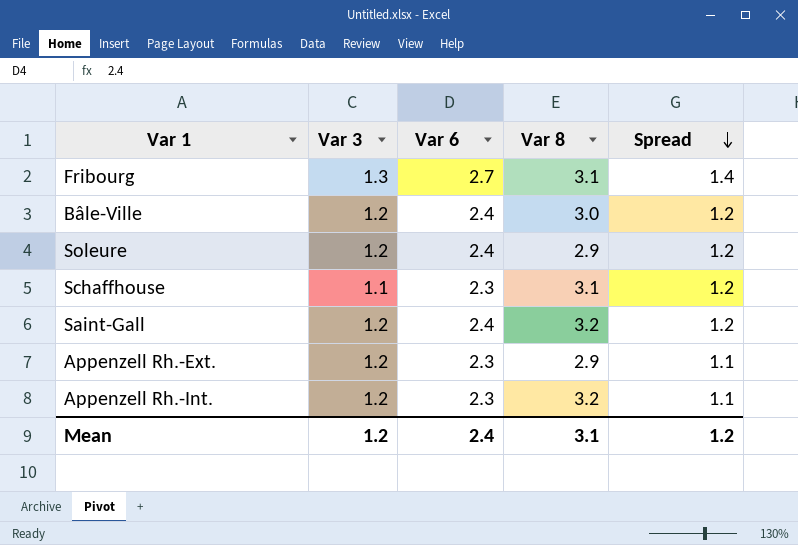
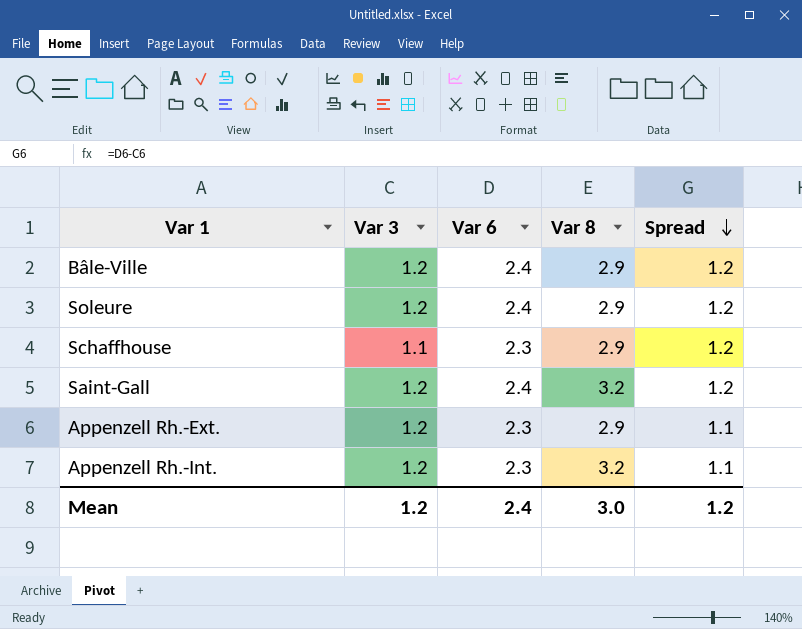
row Fribourg: 1.3 | 2.7 | 3.1 | 1.4 -> none
Bâle-Ville | Var 8: 3.0 -> 2.9
Schaffhouse | Var 8: 3.1 -> 2.9
Mean | Var 8: 3.1 -> 3.0

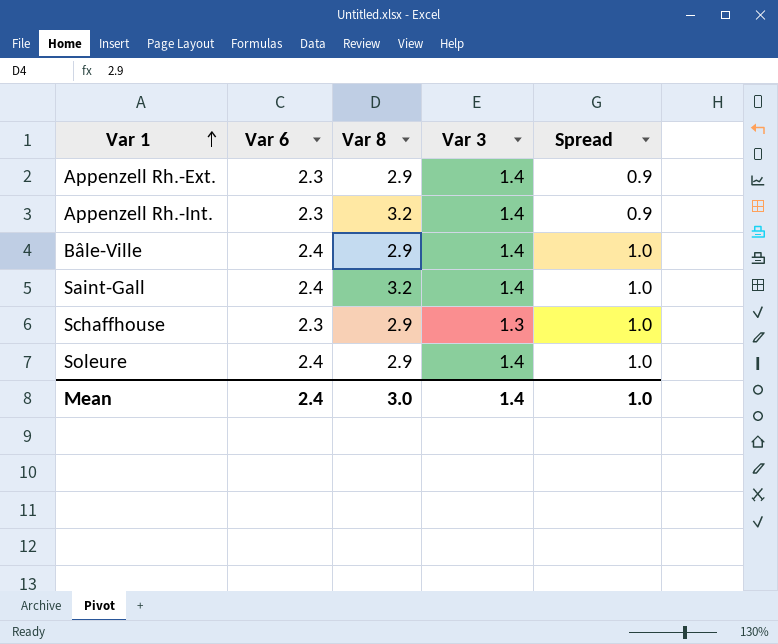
row order: Spread descending -> Var 1 ascending
column Var 3 | position: 2 -> 4
Appenzell Rh.-Ext. | Var 3: 1.2 -> 1.4
Appenzell Rh.-Ext. | Spread: 1.1 -> 0.9
Appenzell Rh.-Int. | Var 3: 1.2 -> 1.4
Appenzell Rh.-Int. | Spread: 1.1 -> 0.9
Bâle-Ville | Var 3: 1.2 -> 1.4
Bâle-Ville | Spread: 1.2 -> 1.0
Saint-Gall | Var 3: 1.2 -> 1.4
Saint-Gall | Spread: 1.2 -> 1.0
Schaffhouse | Var 3: 1.1 -> 1.3
Schaffhouse | Spread: 1.2 -> 1.0
Soleure | Var 3: 1.2 -> 1.4
Soleure | Spread: 1.2 -> 1.0
Mean | Var 3: 1.2 -> 1.4
Mean | Spread: 1.2 -> 1.0

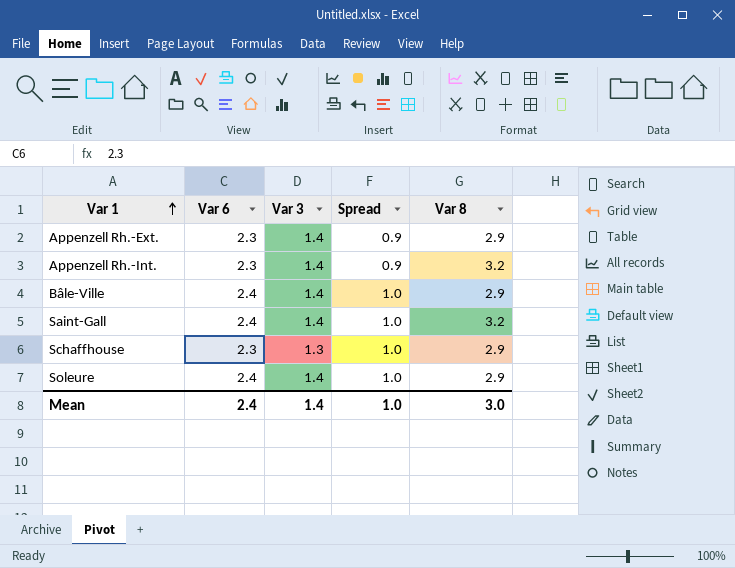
column Var 8 | position: 3 -> 5

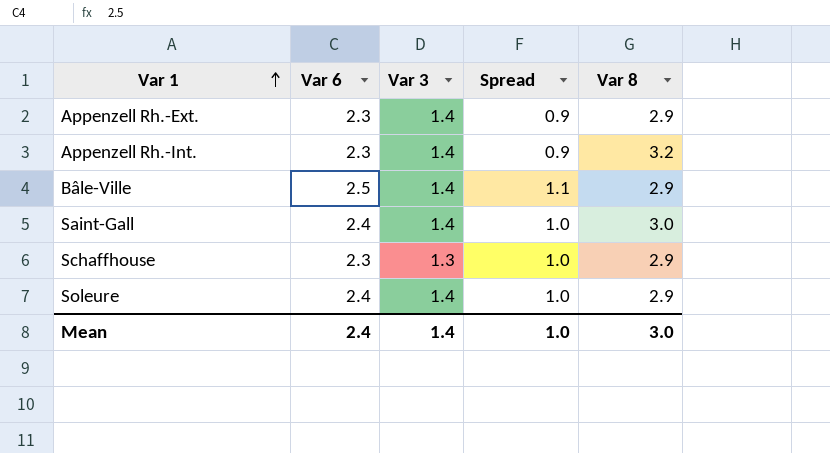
Bâle-Ville | Var 6: 2.4 -> 2.5
Bâle-Ville | Spread: 1.0 -> 1.1
Saint-Gall | Var 8: 3.2 -> 3.0

